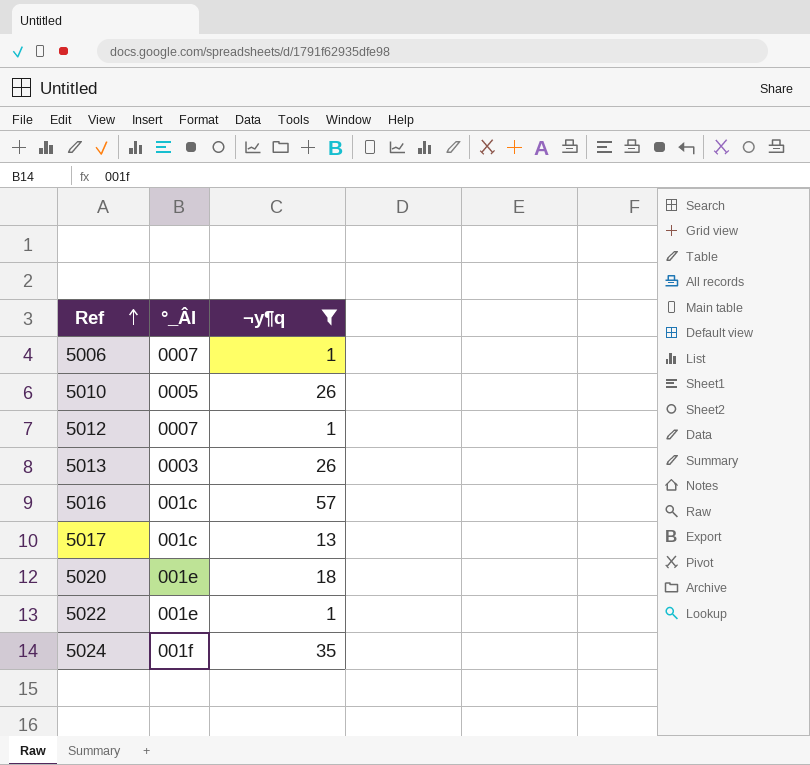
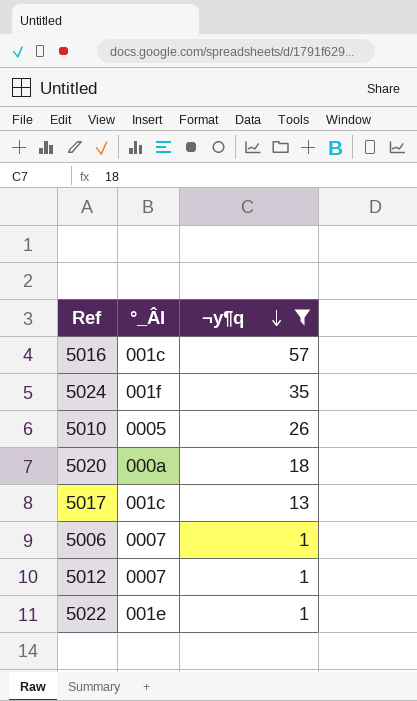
row order: Ref ascending -> ¬y¶q descending
row 5013: 0003 | 26 -> none
5020 | °_ÂI: 001e -> 000a

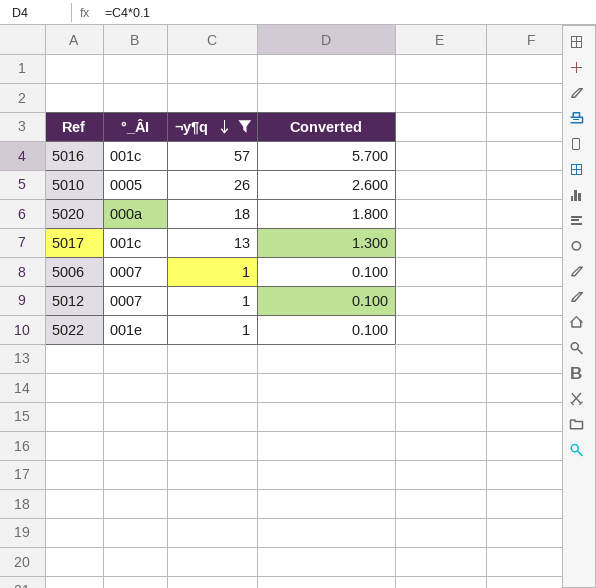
column Converted | formula: none -> [¬y¶q] * 0.1
row 5024: 001f | 35 -> none

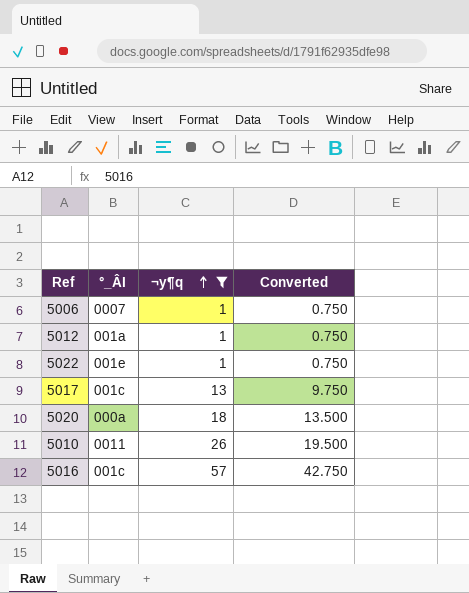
row order: ¬y¶q descending -> ¬y¶q ascending
column Converted | formula: [¬y¶q] * 0.1 -> [¬y¶q] * 0.75
5012 | °_ÂI: 0007 -> 001a
5010 | °_ÂI: 0005 -> 0011

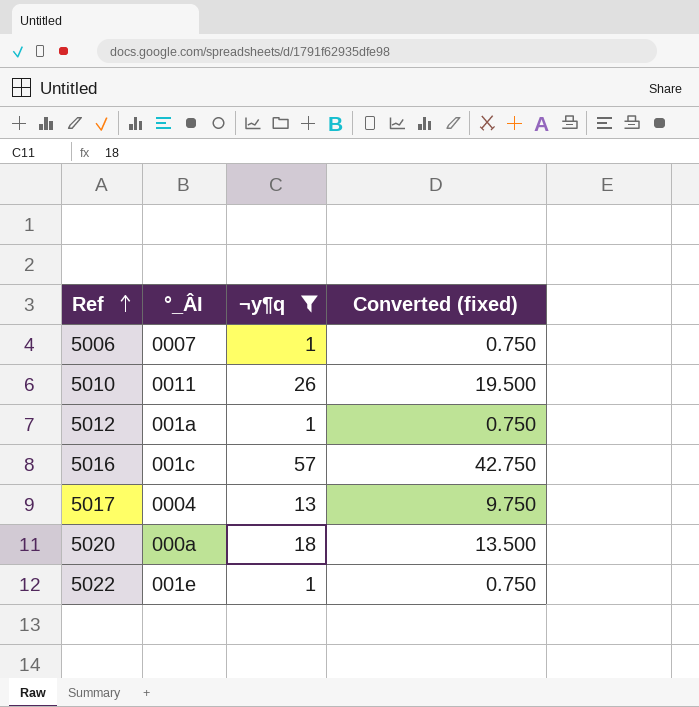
row order: ¬y¶q ascending -> Ref ascending
column name: Converted -> Converted (fixed)
5017 | °_ÂI: 001c -> 0004

